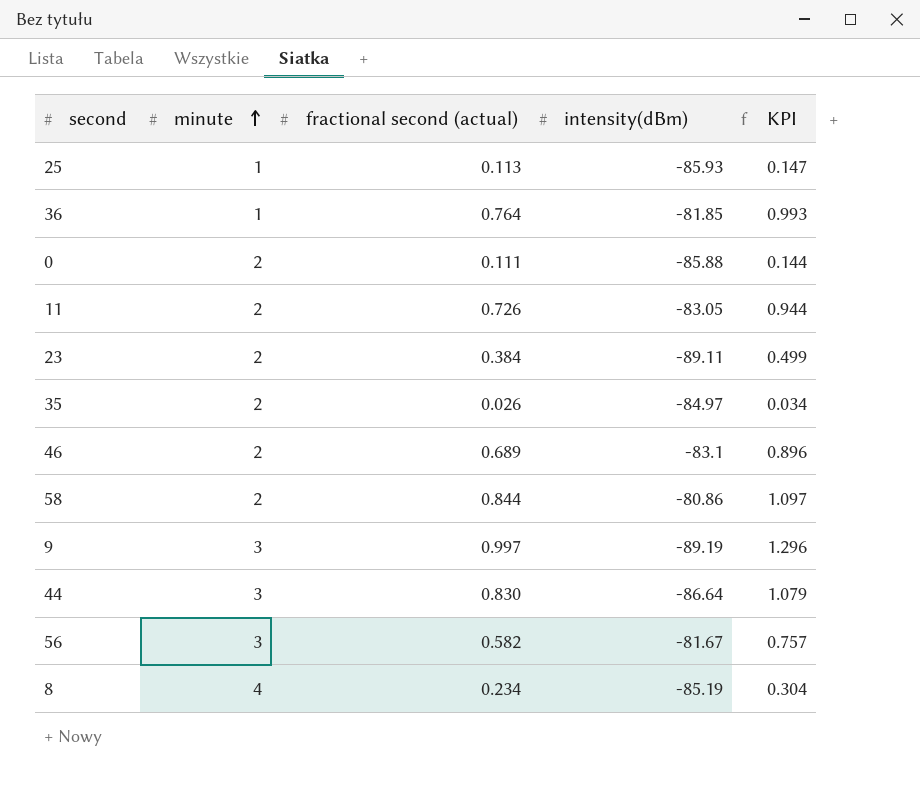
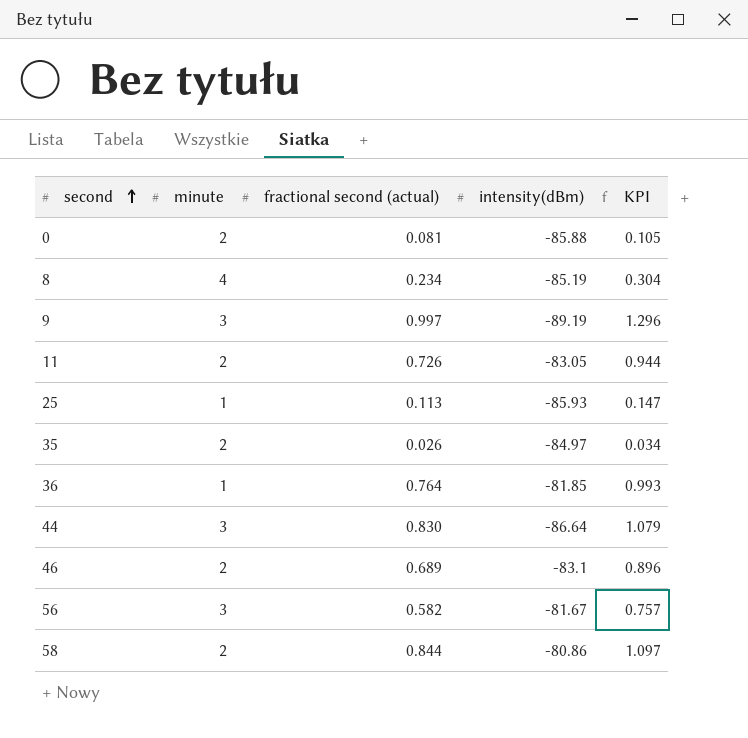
row order: minute ascending -> second ascending
row 23: 2 | 0.384 | -89.11 | 0.499 -> none
0 | fractional second (actual): 0.111 -> 0.081
0 | KPI: 0.144 -> 0.105

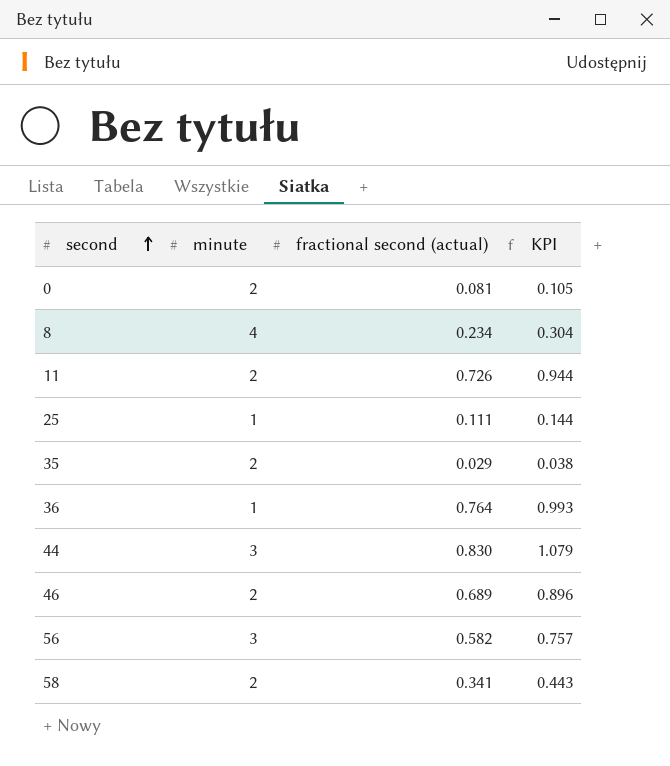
column intensity(dBm) | position: 4 -> none
row 9: 3 | 0.997 | -89.19 | 1.296 -> none
25 | fractional second (actual): 0.113 -> 0.111
25 | KPI: 0.147 -> 0.144
35 | fractional second (actual): 0.026 -> 0.029
35 | KPI: 0.034 -> 0.038
58 | fractional second (actual): 0.844 -> 0.341
58 | KPI: 1.097 -> 0.443

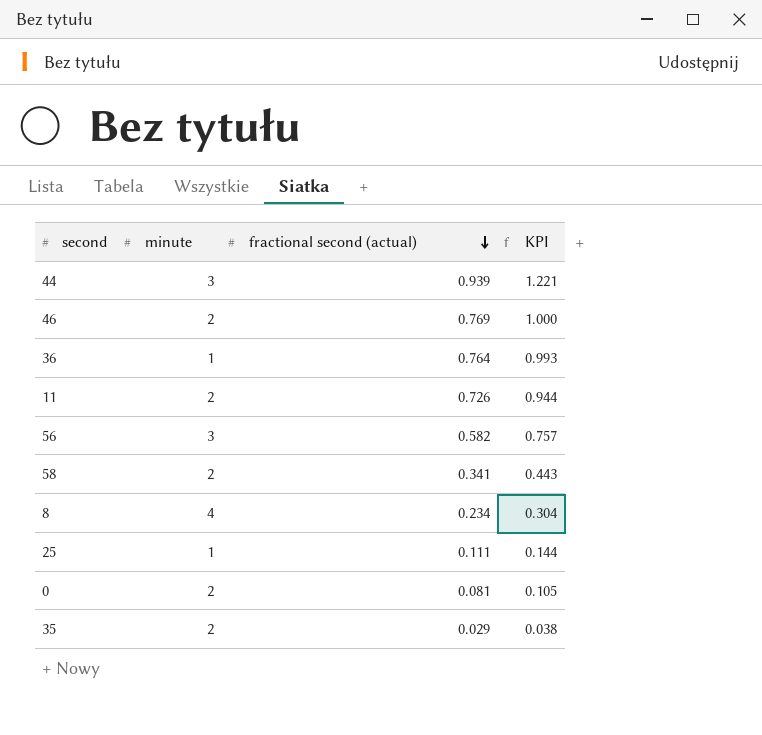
row order: second ascending -> fractional second (actual) descending
44 | fractional second (actual): 0.830 -> 0.939
44 | KPI: 1.079 -> 1.221
46 | fractional second (actual): 0.689 -> 0.769
46 | KPI: 0.896 -> 1.000

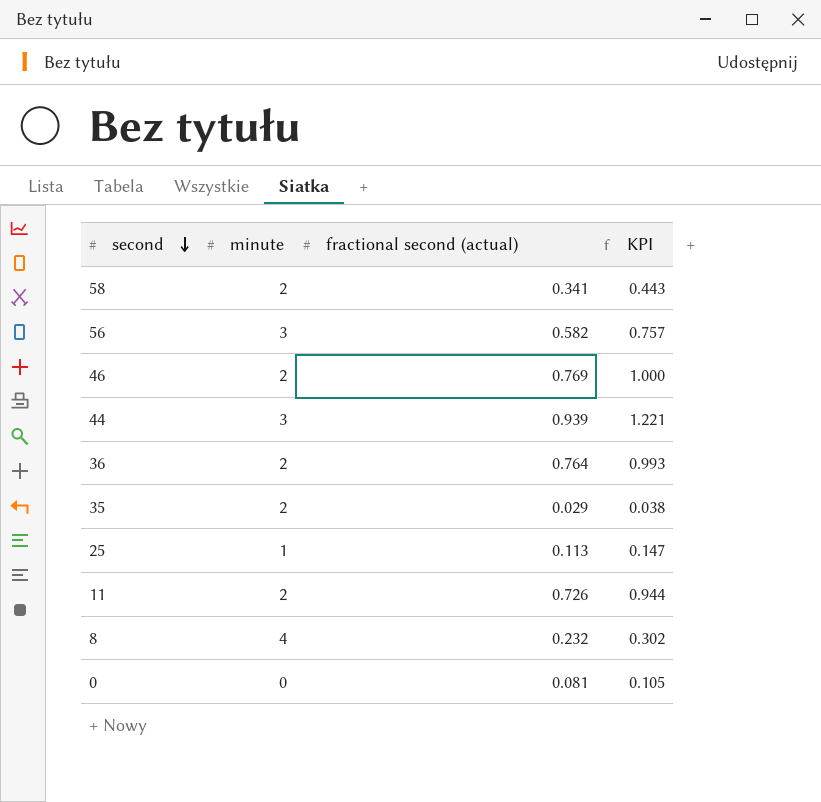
row order: fractional second (actual) descending -> second descending
36 | minute: 1 -> 2
25 | fractional second (actual): 0.111 -> 0.113
25 | KPI: 0.144 -> 0.147
8 | fractional second (actual): 0.234 -> 0.232
8 | KPI: 0.304 -> 0.302
0 | minute: 2 -> 0

